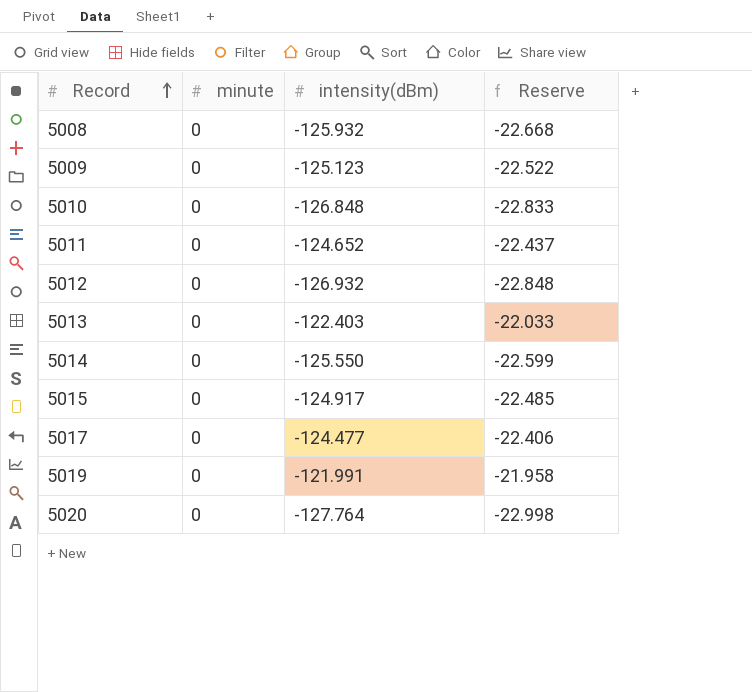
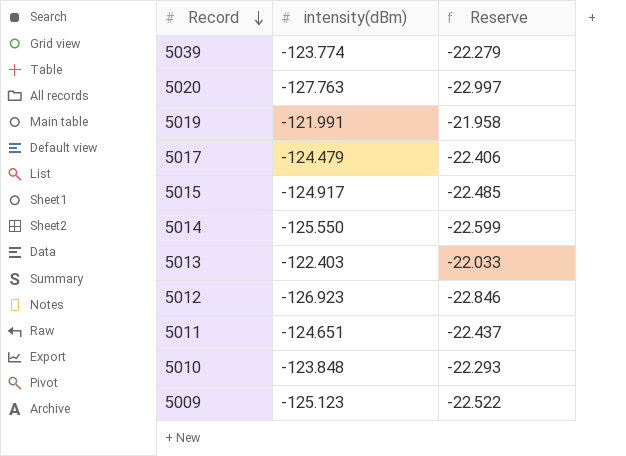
row order: Record ascending -> Record descending
column minute | position: 2 -> none
row 5008: 0 | -125.932 | -22.668 -> none
row 5039: none -> -123.774 | -22.279
5020 | intensity(dBm): -127.764 -> -127.763
5020 | Reserve: -22.998 -> -22.997
5017 | intensity(dBm): -124.477 -> -124.479
5012 | intensity(dBm): -126.932 -> -126.923
5012 | Reserve: -22.848 -> -22.846
5011 | intensity(dBm): -124.652 -> -124.651
5010 | intensity(dBm): -126.848 -> -123.848
5010 | Reserve: -22.833 -> -22.293

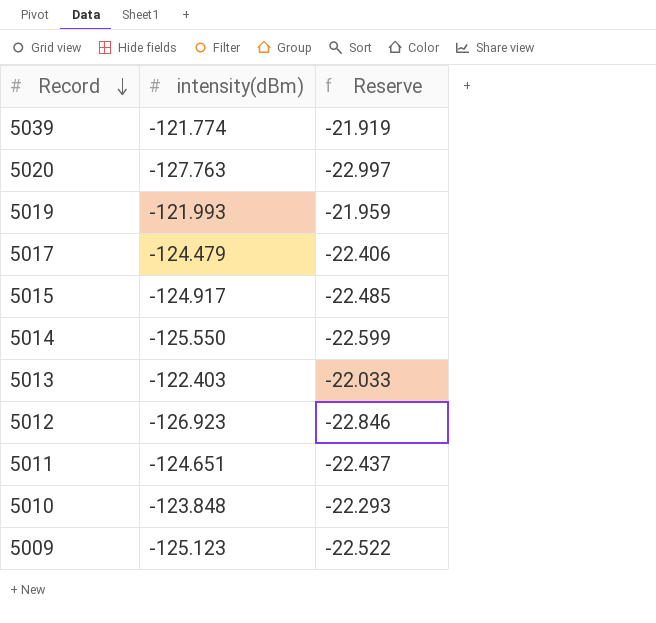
5039 | intensity(dBm): -123.774 -> -121.774
5039 | Reserve: -22.279 -> -21.919
5019 | intensity(dBm): -121.991 -> -121.993
5019 | Reserve: -21.958 -> -21.959

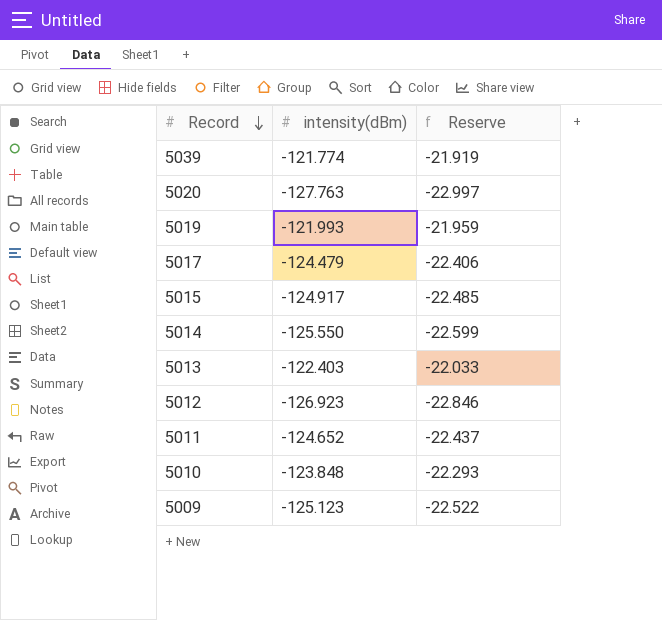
5011 | intensity(dBm): -124.651 -> -124.652

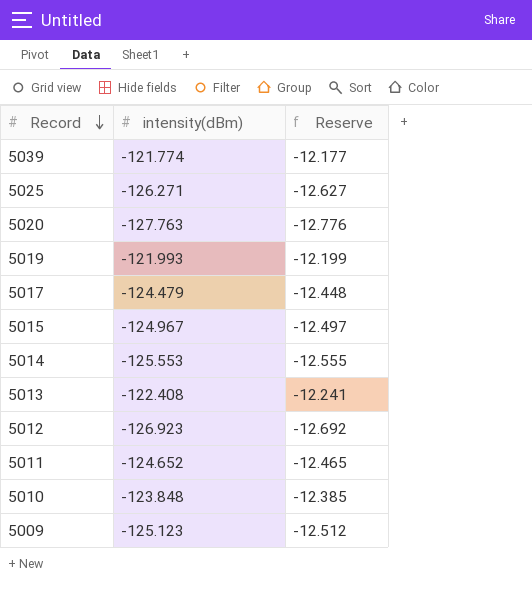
column Reserve | formula: [intensity(dBm)] * 0.18 -> [intensity(dBm)] * 0.1
row 5025: none -> -126.271 | -12.627
5015 | intensity(dBm): -124.917 -> -124.967
5014 | intensity(dBm): -125.550 -> -125.553
5013 | intensity(dBm): -122.403 -> -122.408

